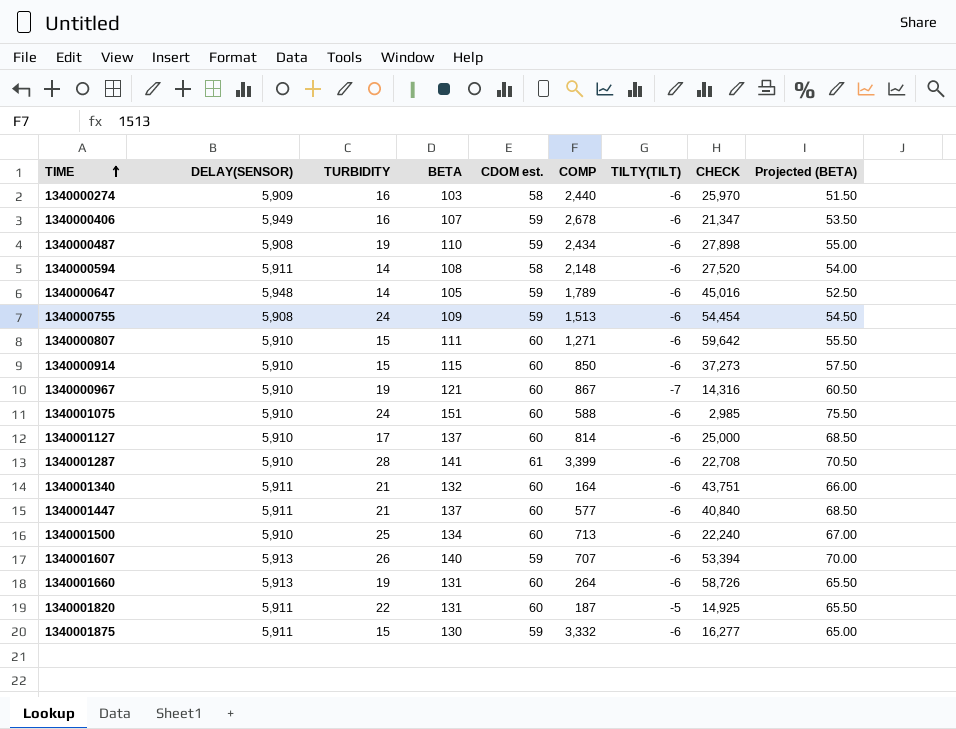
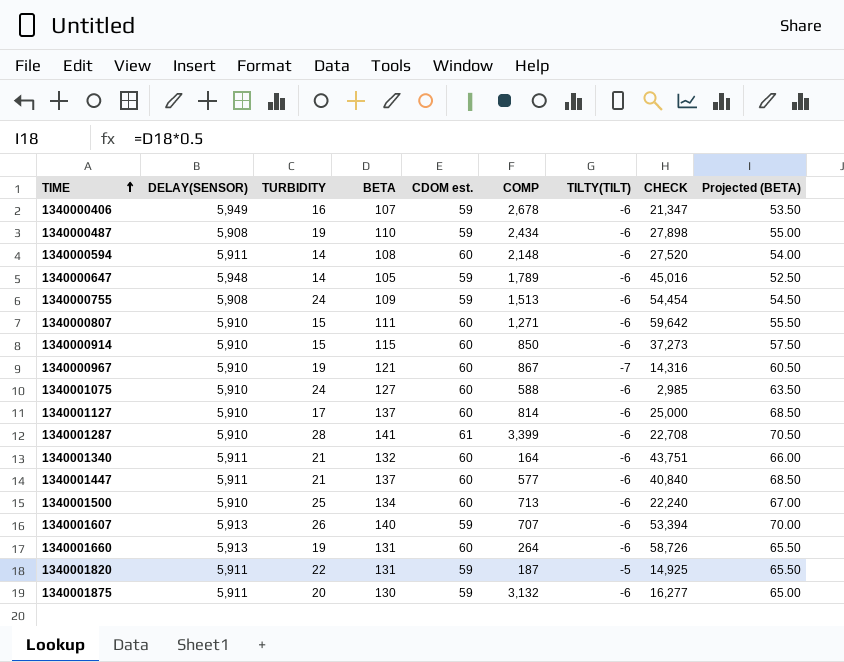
row 1340000274: 5,909 | 16 | 103 | 58 | 2,440 | -6 | 25,970 | 51.50 -> none
1340000594 | CDOM est.: 58 -> 60
1340001075 | BETA: 151 -> 127
1340001075 | Projected (BETA): 75.50 -> 63.50
1340001820 | CDOM est.: 60 -> 59
1340001875 | TURBIDITY: 15 -> 20
1340001875 | COMP: 3,332 -> 3,132

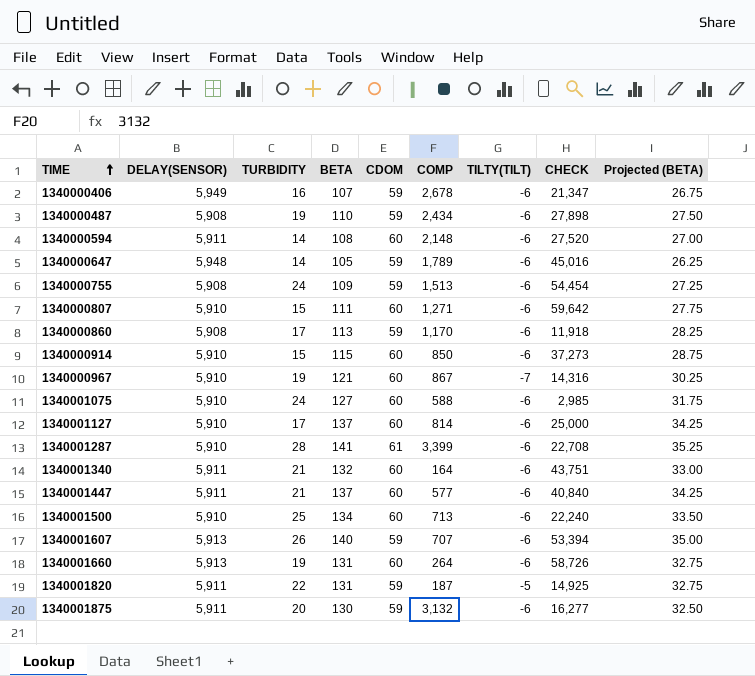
column name: CDOM est. -> CDOM
column Projected (BETA) | formula: [BETA] * 0.5 -> [BETA] * 0.25
row 1340000860: none -> 5,908 | 17 | 113 | 59 | 1,170 | -6 | 11,918 | 28.25

